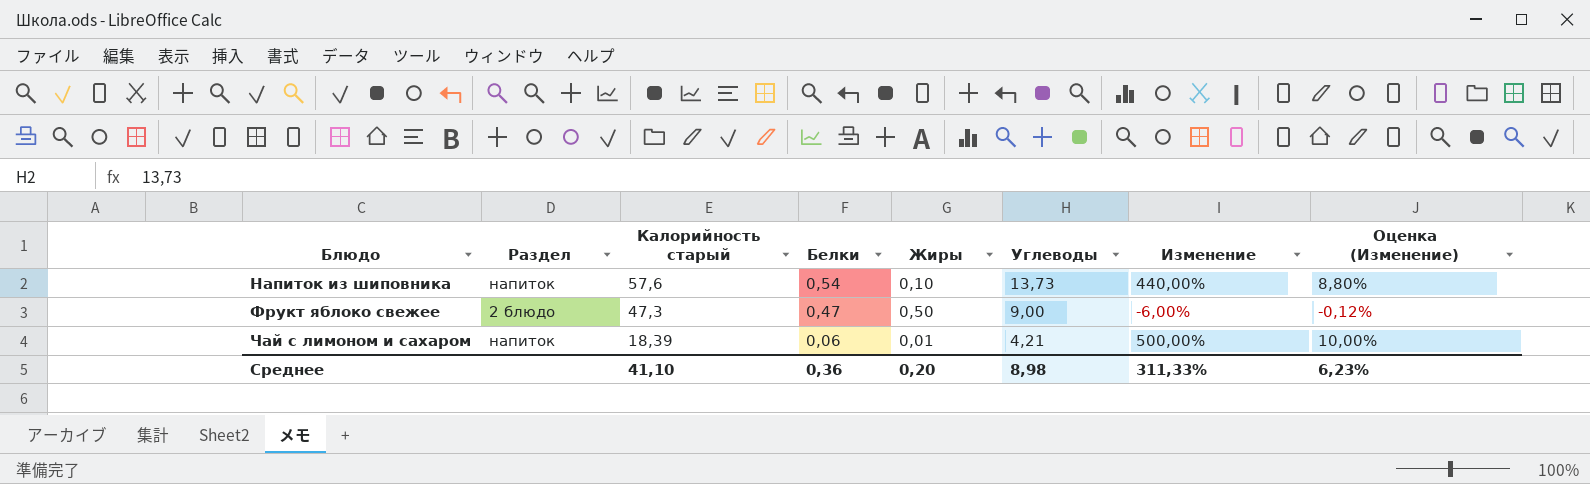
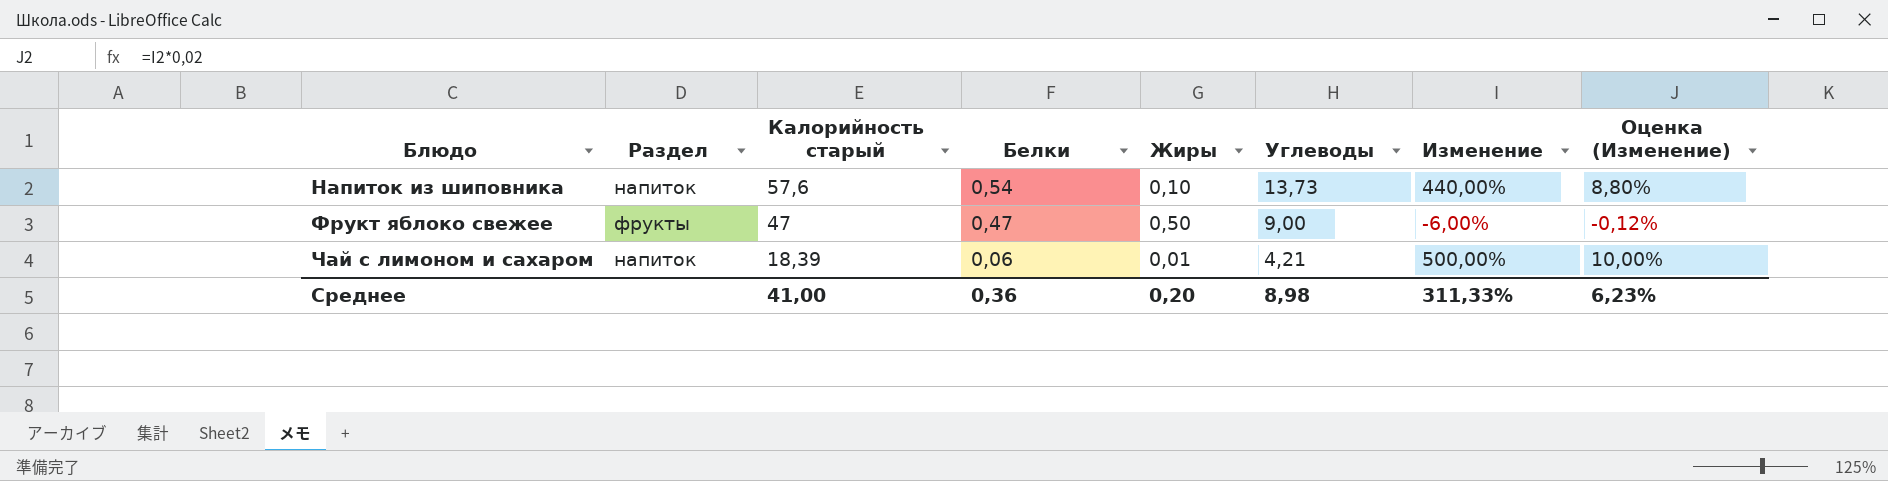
Фрукт яблоко свежее | Раздел: 2 блюдо -> фрукты
Фрукт яблоко свежее | Калорийность старый: 47,3 -> 47
Среднее | Калорийность старый: 41,10 -> 41,00

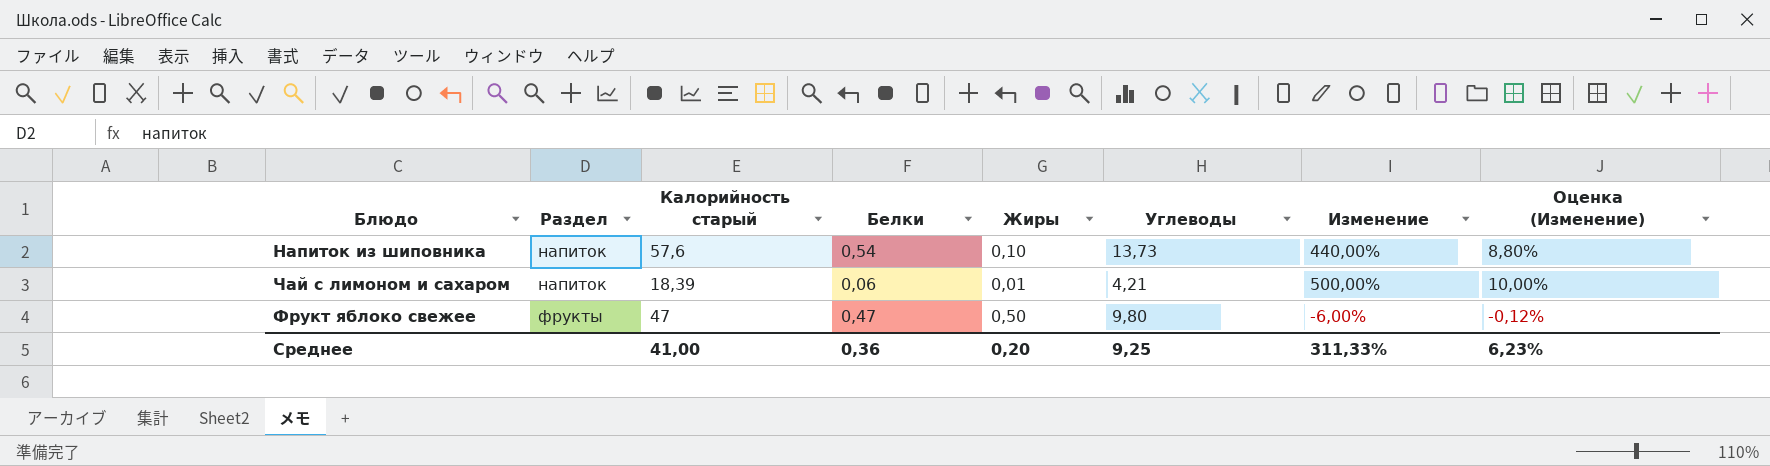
row order: Блюдо ascending -> Раздел ascending
Фрукт яблоко свежее | Углеводы: 9,00 -> 9,80
Среднее | Углеводы: 8,98 -> 9,25

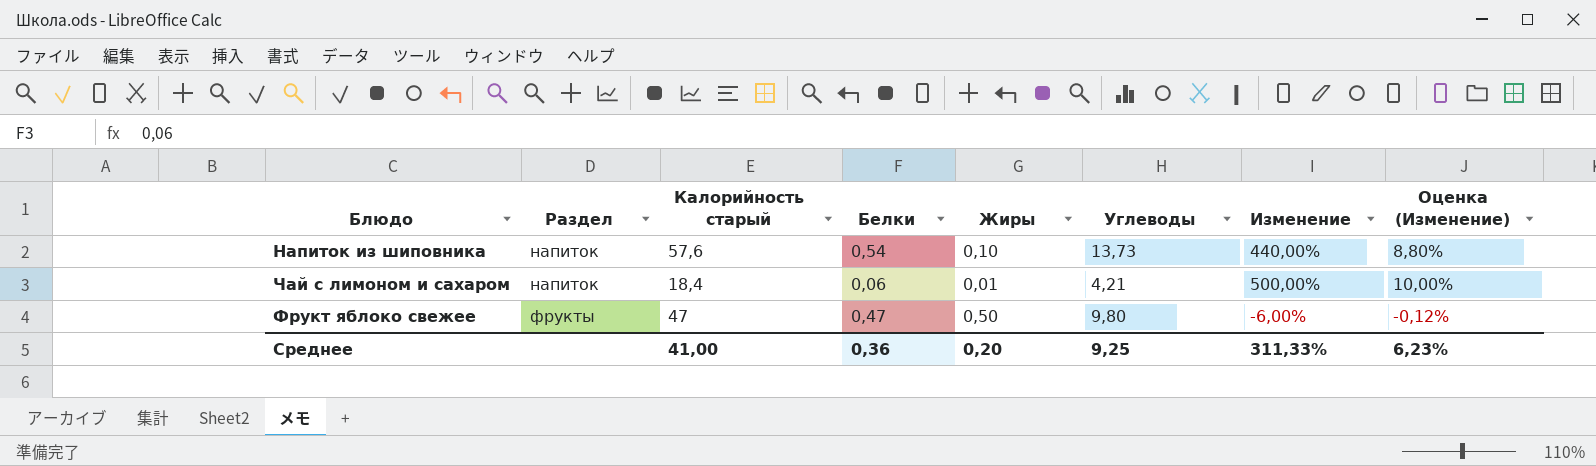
Чай с лимоном и сахаром | Калорийность старый: 18,39 -> 18,4

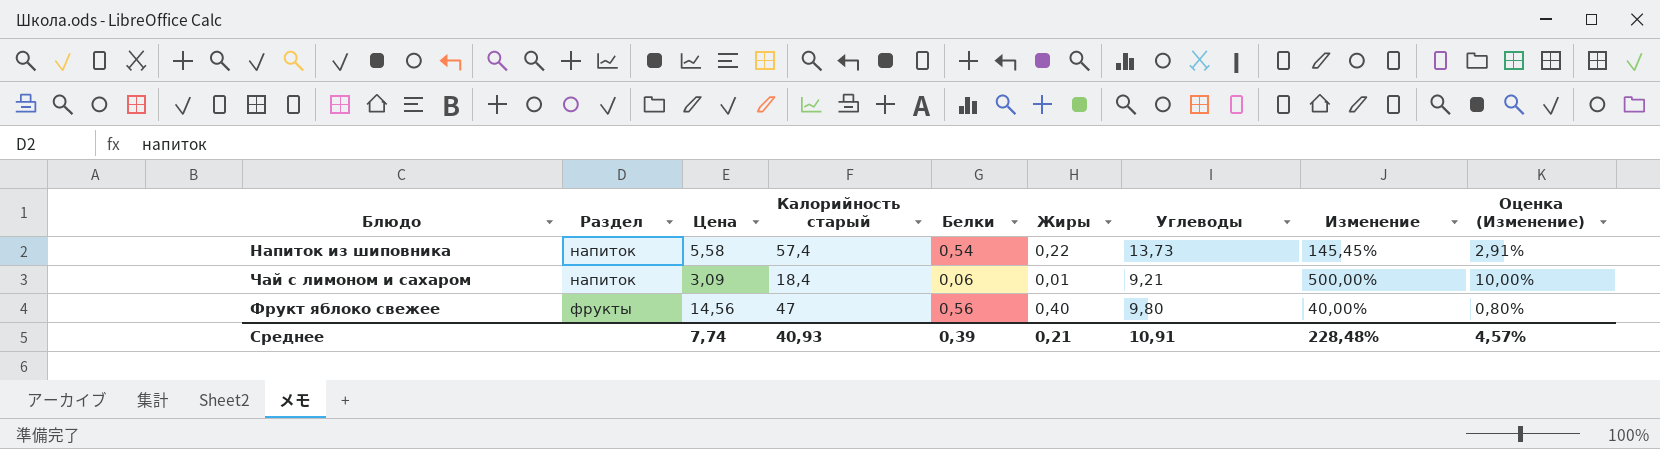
column Цена | position: none -> 3
Напиток из шиповника | Калорийность старый: 57,6 -> 57,4
Напиток из шиповника | Жиры: 0,10 -> 0,22
Напиток из шиповника | Изменение: 440,00% -> 145,45%
Напиток из шиповника | Оценка (Изменение): 8,80% -> 2,91%
Чай с лимоном и сахаром | Углеводы: 4,21 -> 9,21
Фрукт яблоко свежее | Белки: 0,47 -> 0,56
Фрукт яблоко свежее | Жиры: 0,50 -> 0,40
Фрукт яблоко свежее | Изменение: -6,00% -> 40,00%
Фрукт яблоко свежее | Оценка (Изменение): -0,12% -> 0,80%
Среднее | Калорийность старый: 41,00 -> 40,93
Среднее | Белки: 0,36 -> 0,39
Среднее | Жиры: 0,20 -> 0,21
Среднее | Углеводы: 9,25 -> 10,91
Среднее | Изменение: 311,33% -> 228,48%
Среднее | Оценка (Изменение): 6,23% -> 4,57%

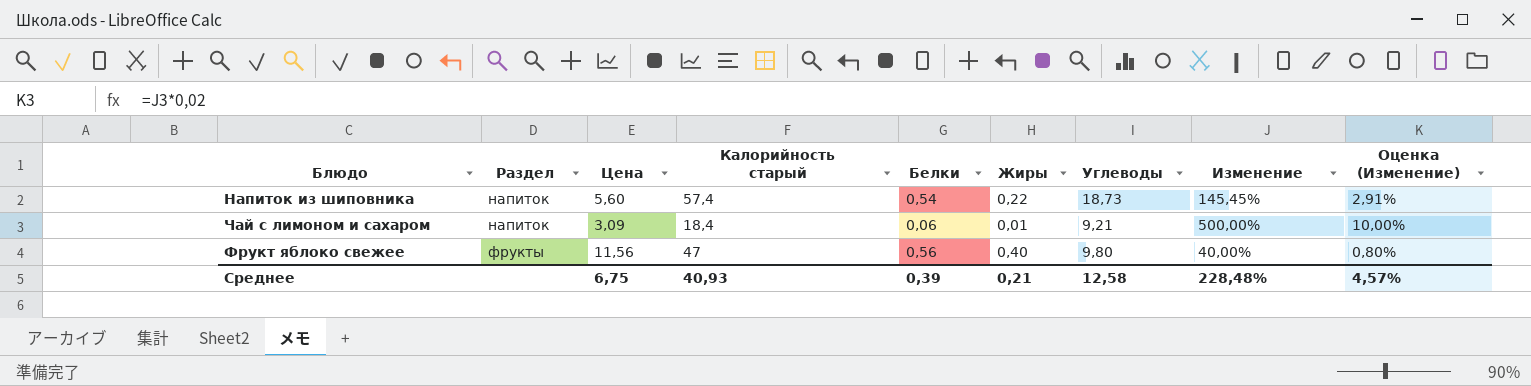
Напиток из шиповника | Цена: 5,58 -> 5,60
Напиток из шиповника | Углеводы: 13,73 -> 18,73
Фрукт яблоко свежее | Цена: 14,56 -> 11,56
Среднее | Цена: 7,74 -> 6,75
Среднее | Углеводы: 10,91 -> 12,58

